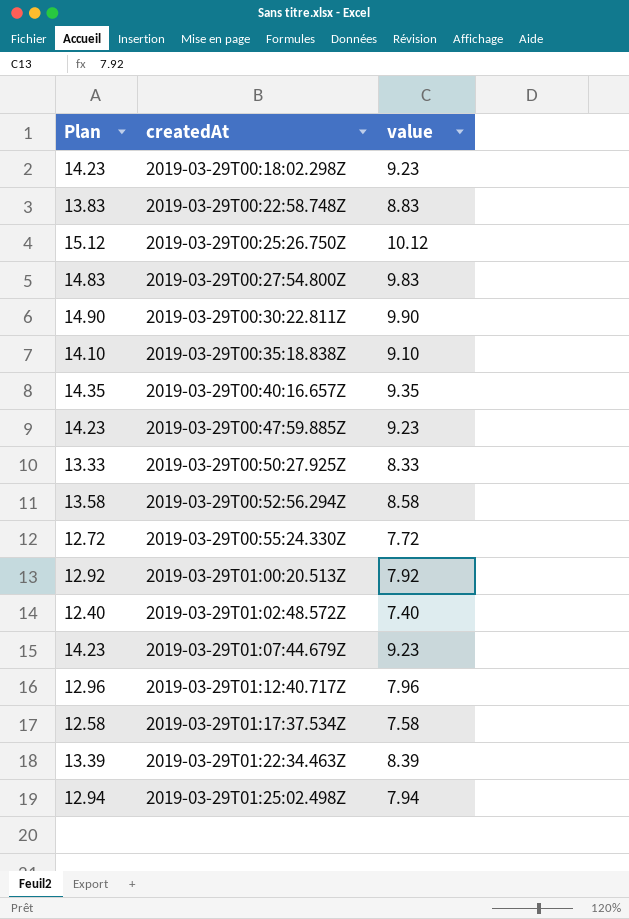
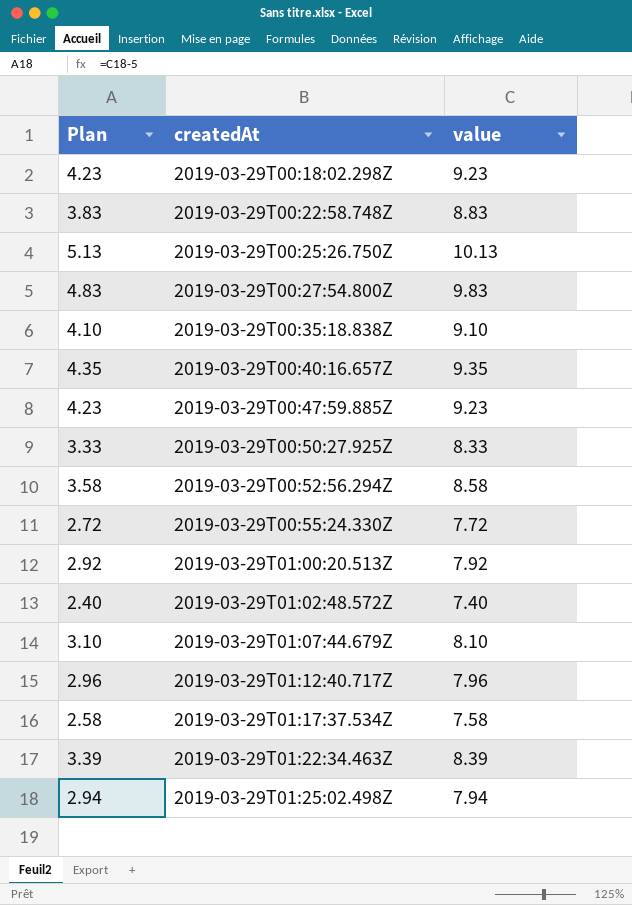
column Plan | formula: [value] + 5 -> [value] - 5
row 2019-03-29T00:30:22.811Z: 14.90 | 9.90 -> none
2019-03-29T00:25:26.750Z | value: 10.12 -> 10.13
2019-03-29T01:07:44.679Z | value: 9.23 -> 8.10

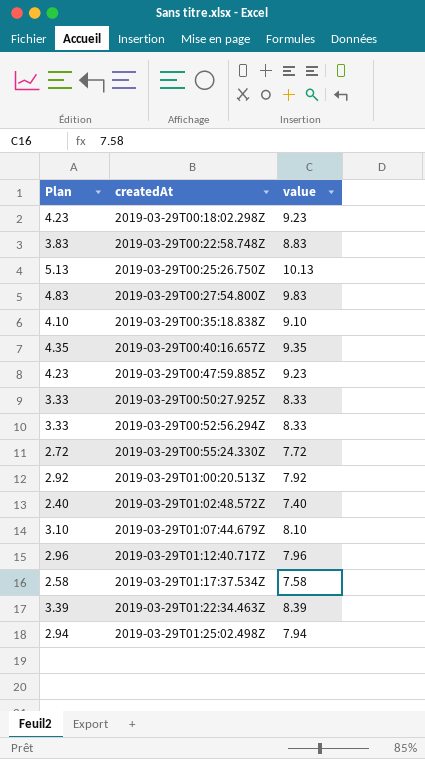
2019-03-29T00:52:56.294Z | Plan: 3.58 -> 3.33
2019-03-29T00:52:56.294Z | value: 8.58 -> 8.33

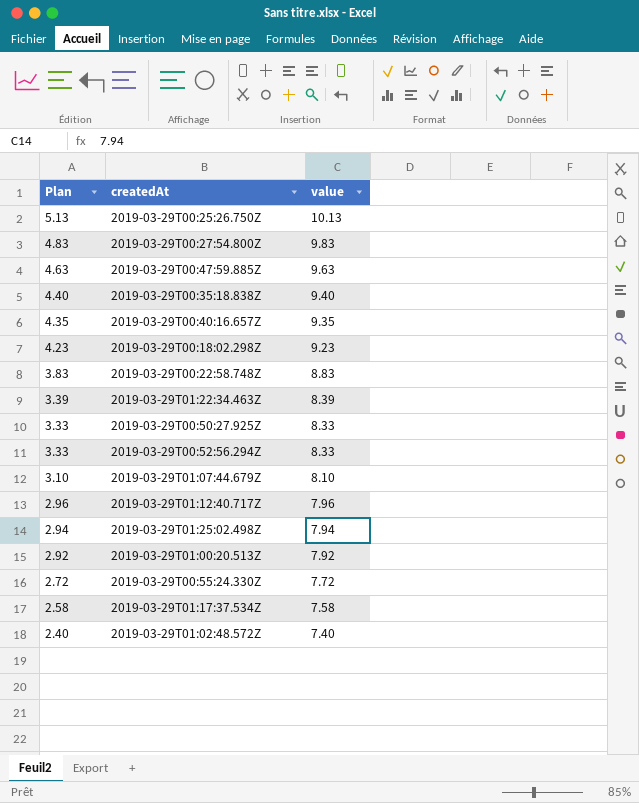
row order: createdAt ascending -> Plan descending
2019-03-29T00:47:59.885Z | Plan: 4.23 -> 4.63
2019-03-29T00:47:59.885Z | value: 9.23 -> 9.63
2019-03-29T00:35:18.838Z | Plan: 4.10 -> 4.40
2019-03-29T00:35:18.838Z | value: 9.10 -> 9.40

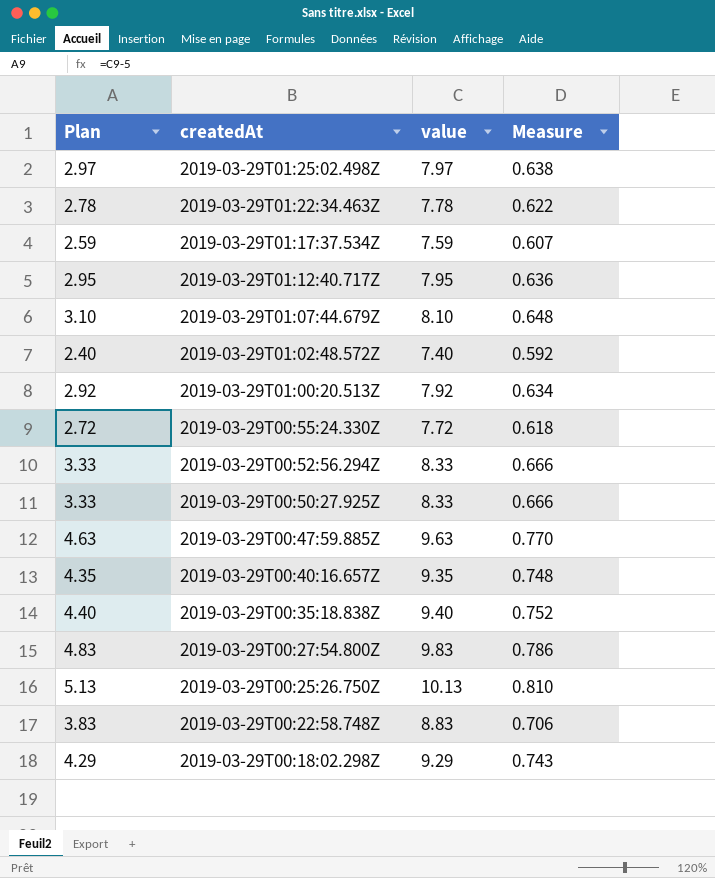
row order: Plan descending -> createdAt descending
column Measure | formula: none -> [value] * 0.08
2019-03-29T01:25:02.498Z | Plan: 2.94 -> 2.97
2019-03-29T01:25:02.498Z | value: 7.94 -> 7.97
2019-03-29T01:22:34.463Z | Plan: 3.39 -> 2.78
2019-03-29T01:22:34.463Z | value: 8.39 -> 7.78
2019-03-29T01:17:37.534Z | Plan: 2.58 -> 2.59
2019-03-29T01:17:37.534Z | value: 7.58 -> 7.59
2019-03-29T01:12:40.717Z | Plan: 2.96 -> 2.95
2019-03-29T01:12:40.717Z | value: 7.96 -> 7.95
2019-03-29T00:18:02.298Z | Plan: 4.23 -> 4.29
2019-03-29T00:18:02.298Z | value: 9.23 -> 9.29

